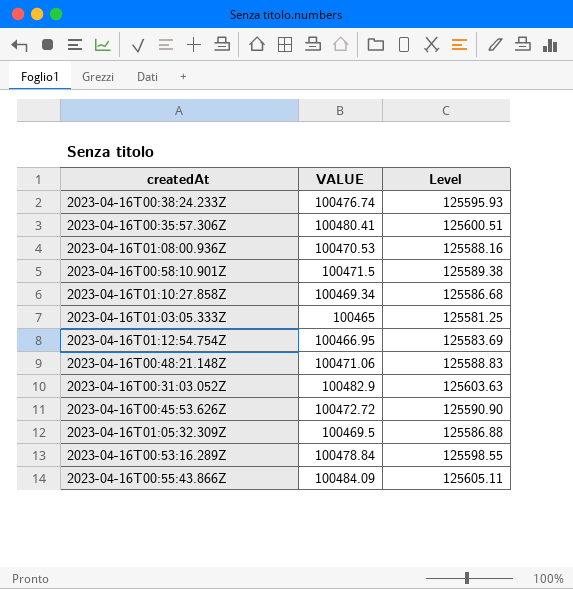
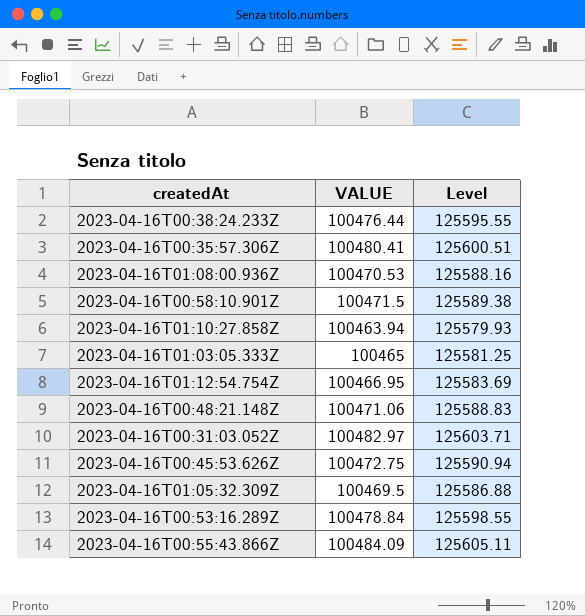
2023-04-16T00:38:24.233Z | VALUE: 100476.74 -> 100476.44
2023-04-16T00:38:24.233Z | Level: 125595.93 -> 125595.55
2023-04-16T01:10:27.858Z | VALUE: 100469.34 -> 100463.94
2023-04-16T01:10:27.858Z | Level: 125586.68 -> 125579.93
2023-04-16T00:31:03.052Z | VALUE: 100482.9 -> 100482.97
2023-04-16T00:31:03.052Z | Level: 125603.63 -> 125603.71
2023-04-16T00:45:53.626Z | VALUE: 100472.72 -> 100472.75
2023-04-16T00:45:53.626Z | Level: 125590.90 -> 125590.94

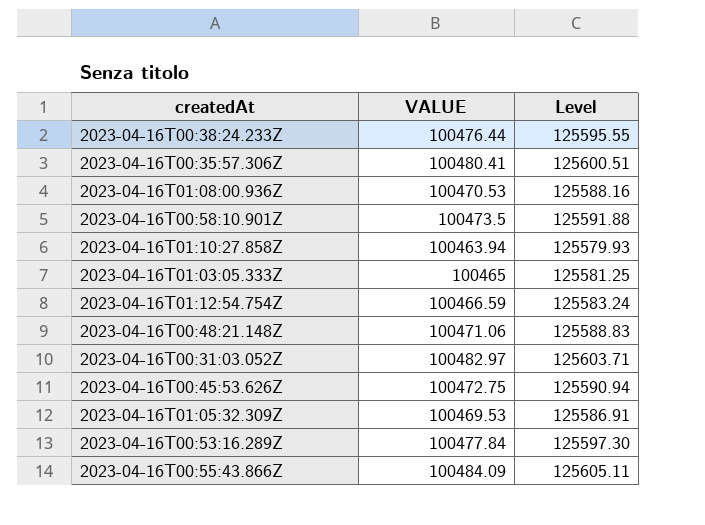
2023-04-16T00:58:10.901Z | VALUE: 100471.5 -> 100473.5
2023-04-16T00:58:10.901Z | Level: 125589.38 -> 125591.88
2023-04-16T01:12:54.754Z | VALUE: 100466.95 -> 100466.59
2023-04-16T01:12:54.754Z | Level: 125583.69 -> 125583.24
2023-04-16T01:05:32.309Z | VALUE: 100469.5 -> 100469.53
2023-04-16T01:05:32.309Z | Level: 125586.88 -> 125586.91
2023-04-16T00:53:16.289Z | VALUE: 100478.84 -> 100477.84
2023-04-16T00:53:16.289Z | Level: 125598.55 -> 125597.30

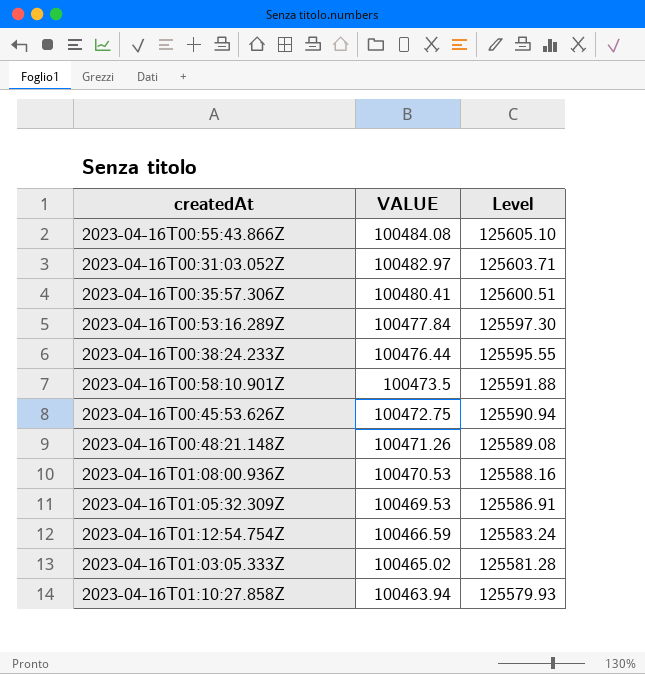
row order: none -> VALUE descending
2023-04-16T00:55:43.866Z | VALUE: 100484.09 -> 100484.08
2023-04-16T00:55:43.866Z | Level: 125605.11 -> 125605.10
2023-04-16T00:48:21.148Z | VALUE: 100471.06 -> 100471.26
2023-04-16T00:48:21.148Z | Level: 125588.83 -> 125589.08
2023-04-16T01:03:05.333Z | VALUE: 100465 -> 100465.02
2023-04-16T01:03:05.333Z | Level: 125581.25 -> 125581.28

